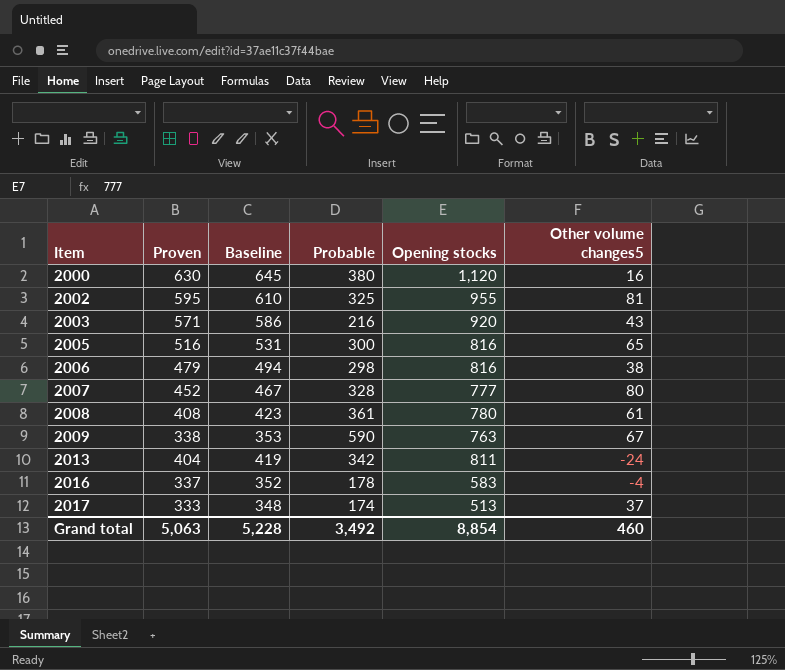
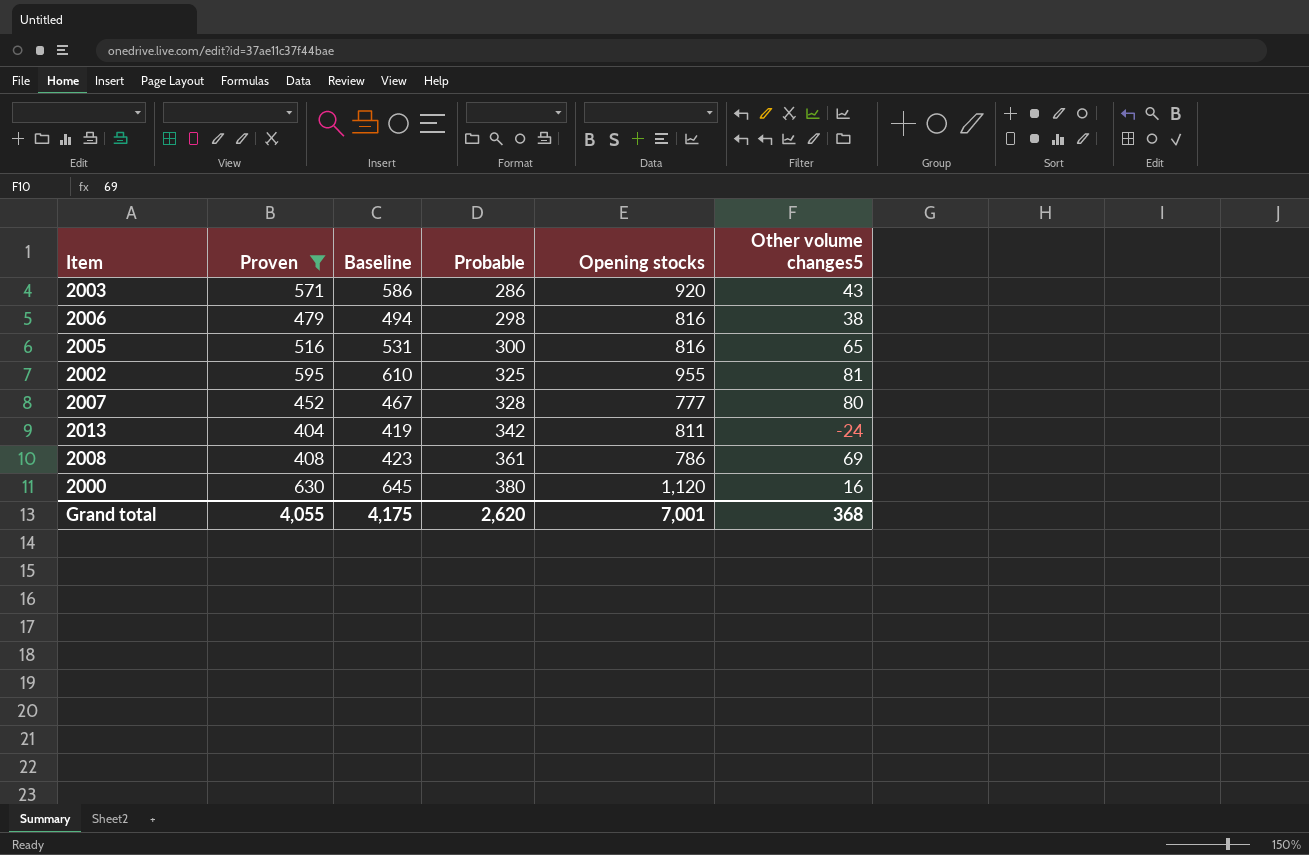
filter: none -> Proven >= 404
row order: Item ascending -> Probable ascending
2003 | Probable: 216 -> 286
2008 | Opening stocks: 780 -> 786
2008 | Other volume changes5: 61 -> 69
Grand total | Proven: 5,063 -> 4,055
Grand total | Baseline: 5,228 -> 4,175
Grand total | Probable: 3,492 -> 2,620
Grand total | Opening stocks: 8,854 -> 7,001
Grand total | Other volume changes5: 460 -> 368

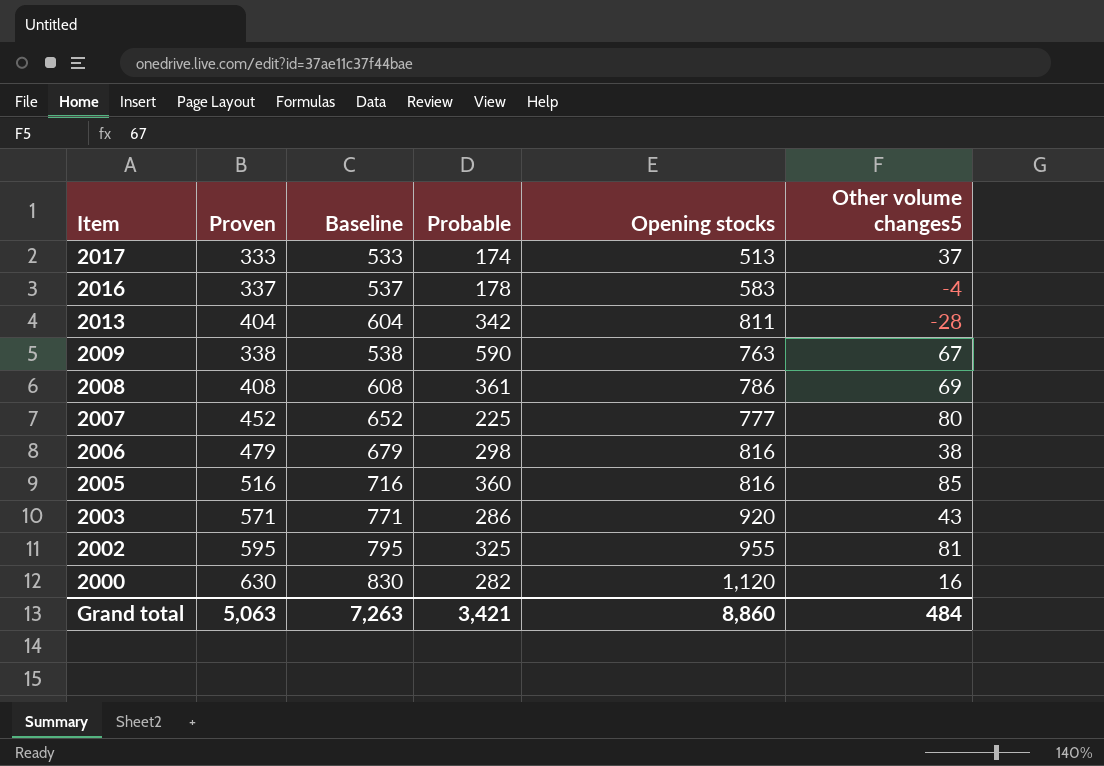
filter: Proven >= 404 -> none
row order: Probable ascending -> Item descending
column Baseline | formula: [Proven] + 15 -> [Proven] + 200
2013 | Other volume changes5: -24 -> -28
2007 | Probable: 328 -> 225
2005 | Probable: 300 -> 360
2005 | Other volume changes5: 65 -> 85
2000 | Probable: 380 -> 282
Grand total | Proven: 4,055 -> 5,063
Grand total | Baseline: 4,175 -> 7,263
Grand total | Probable: 2,620 -> 3,421
Grand total | Opening stocks: 7,001 -> 8,860
Grand total | Other volume changes5: 368 -> 484

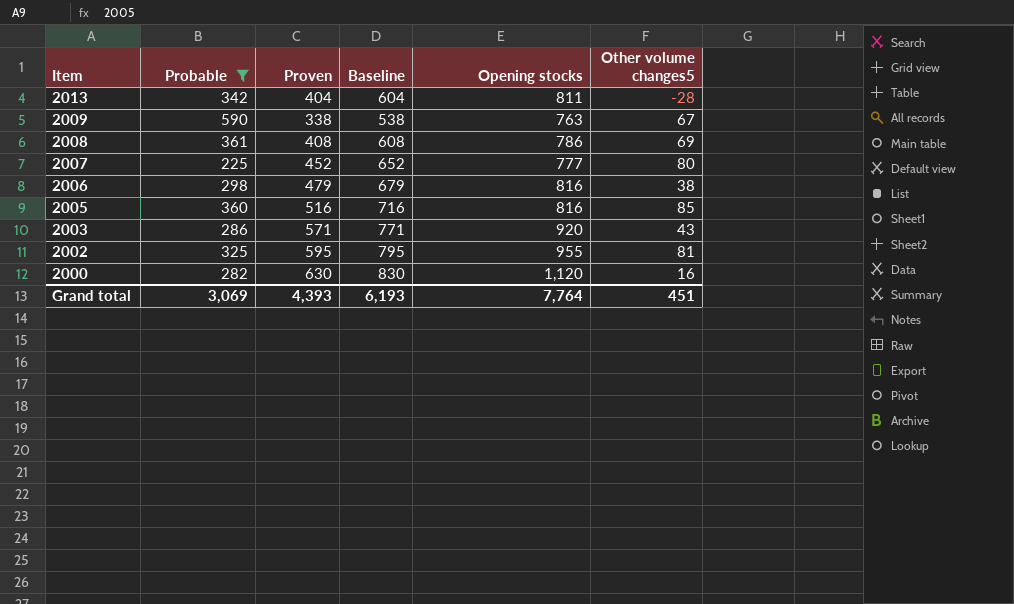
filter: none -> Probable >= 225
column Probable | position: 4 -> 2
Grand total | Probable: 3,421 -> 3,069
Grand total | Proven: 5,063 -> 4,393
Grand total | Baseline: 7,263 -> 6,193
Grand total | Opening stocks: 8,860 -> 7,764
Grand total | Other volume changes5: 484 -> 451

